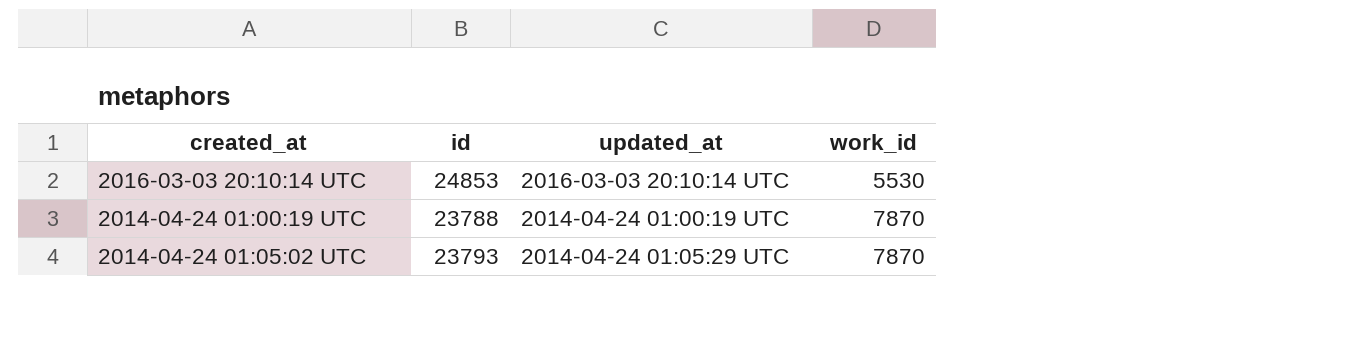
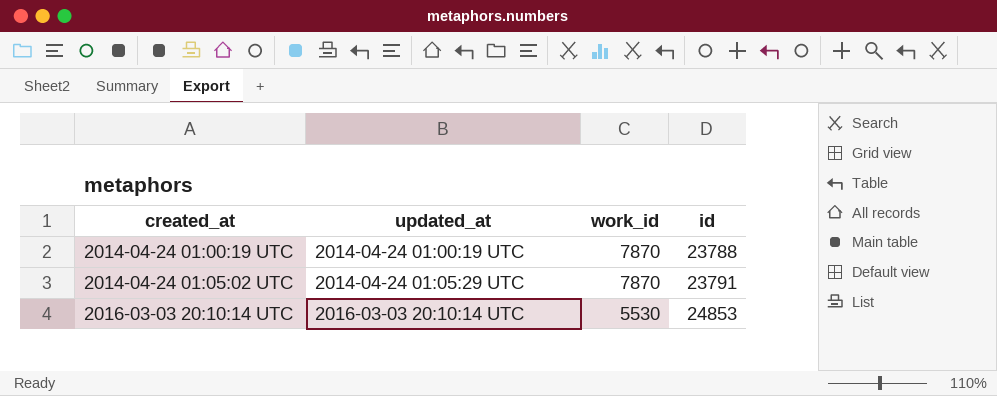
row order: work_id ascending -> created_at ascending
column id | position: 2 -> 4
2014-04-24 01:05:02 UTC | id: 23793 -> 23791

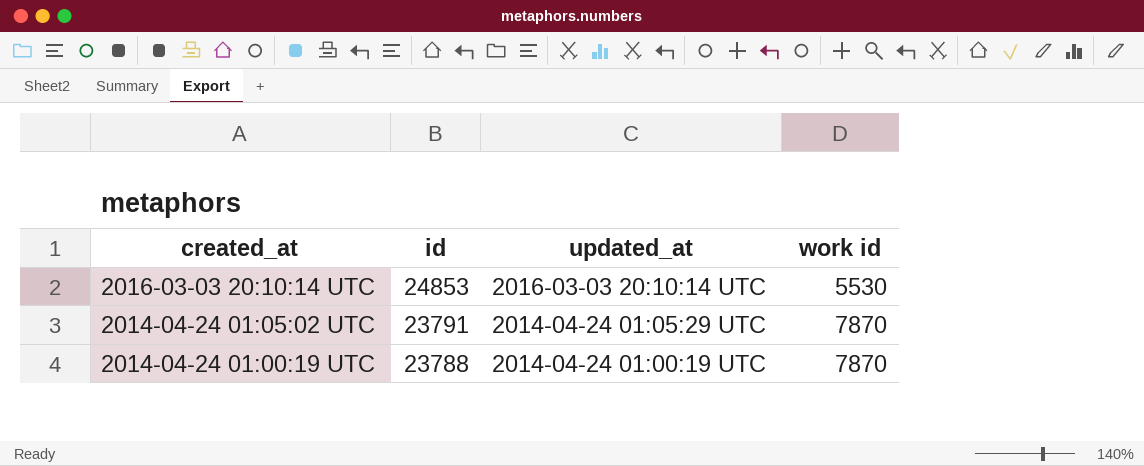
row order: created_at ascending -> created_at descending
column id | position: 4 -> 2
column name: work_id -> work id

